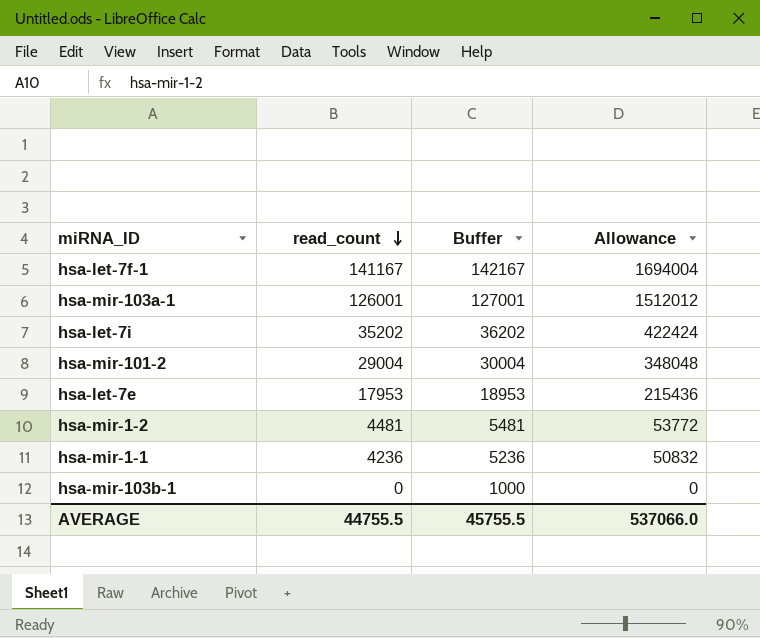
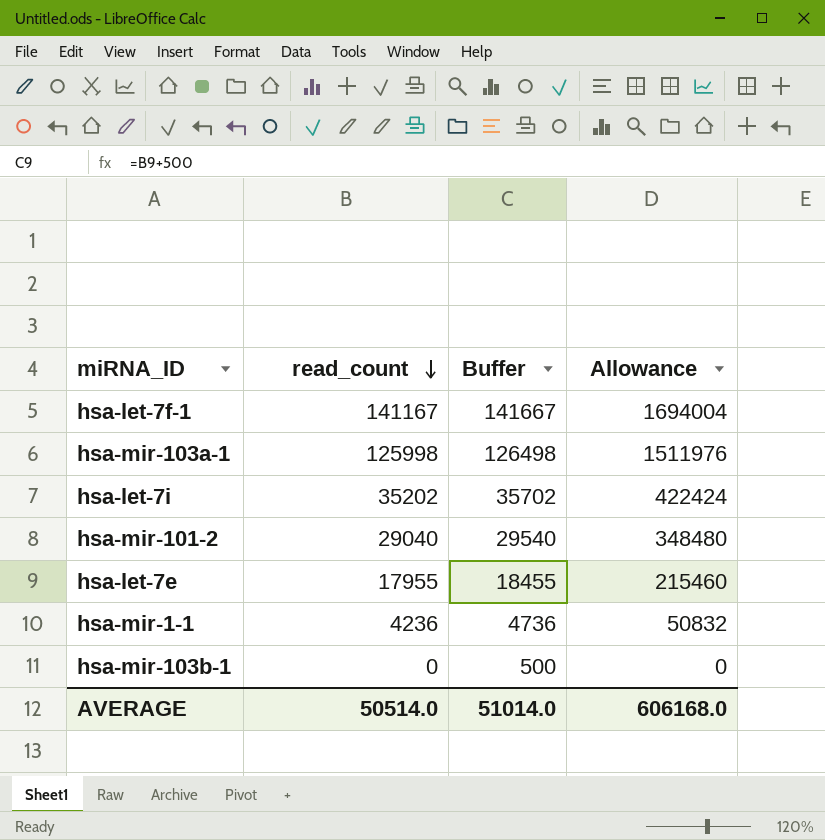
column Buffer | formula: [read_count] + 1000 -> [read_count] + 500
row hsa-mir-1-2: 4481 | 5481 | 53772 -> none
hsa-mir-103a-1 | read_count: 126001 -> 125998
hsa-mir-103a-1 | Allowance: 1512012 -> 1511976
hsa-mir-101-2 | read_count: 29004 -> 29040
hsa-mir-101-2 | Allowance: 348048 -> 348480
hsa-let-7e | read_count: 17953 -> 17955
hsa-let-7e | Allowance: 215436 -> 215460
AVERAGE | read_count: 44755.5 -> 50514.0
AVERAGE | Buffer: 45755.5 -> 51014.0
AVERAGE | Allowance: 537066.0 -> 606168.0

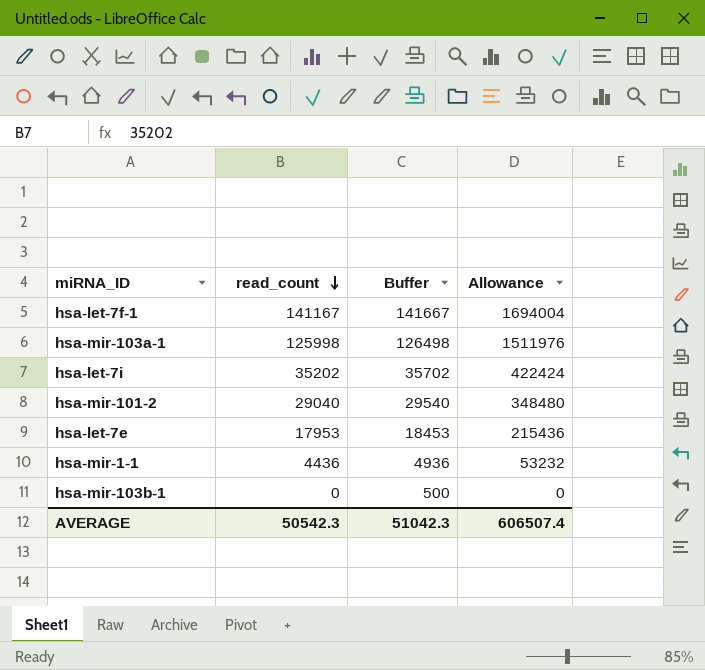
hsa-let-7e | read_count: 17955 -> 17953
hsa-let-7e | Buffer: 18455 -> 18453
hsa-let-7e | Allowance: 215460 -> 215436
hsa-mir-1-1 | read_count: 4236 -> 4436
hsa-mir-1-1 | Buffer: 4736 -> 4936
hsa-mir-1-1 | Allowance: 50832 -> 53232
AVERAGE | read_count: 50514.0 -> 50542.3
AVERAGE | Buffer: 51014.0 -> 51042.3
AVERAGE | Allowance: 606168.0 -> 606507.4

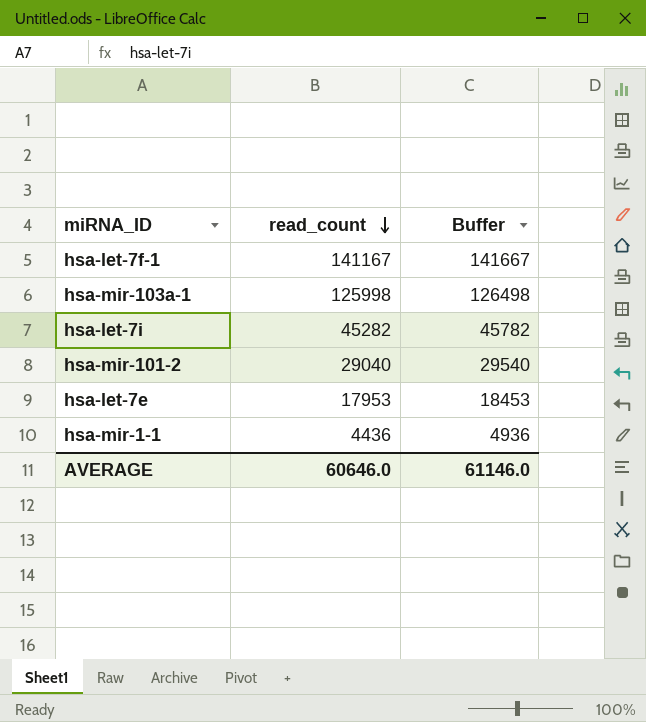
column Allowance | formula: [read_count] * 12 -> none
row hsa-mir-103b-1: 0 | 500 | 0 -> none
hsa-let-7i | read_count: 35202 -> 45282
hsa-let-7i | Buffer: 35702 -> 45782
AVERAGE | read_count: 50542.3 -> 60646.0
AVERAGE | Buffer: 51042.3 -> 61146.0

